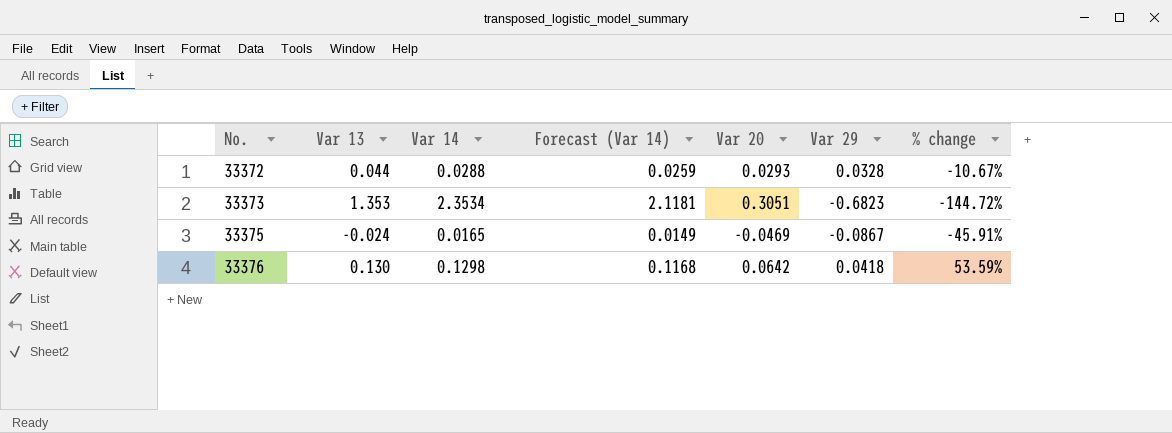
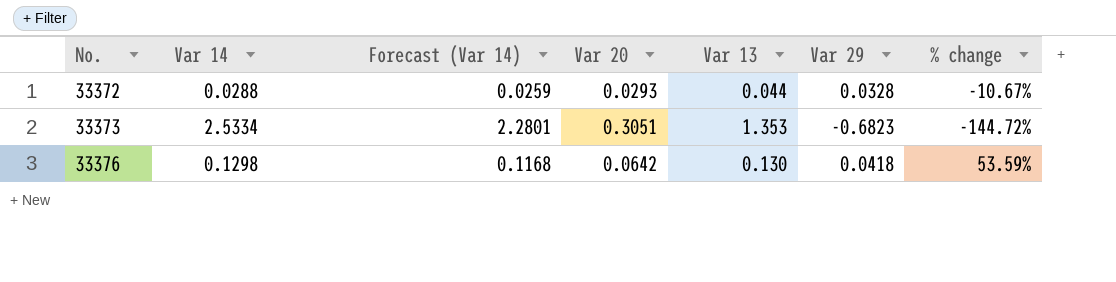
column Var 13 | position: 2 -> 5
row 33375: -0.024 | 0.0165 | 0.0149 | -0.0469 | -0.0867 | -45.91% -> none
33373 | Var 14: 2.3534 -> 2.5334
33373 | Forecast (Var 14): 2.1181 -> 2.2801

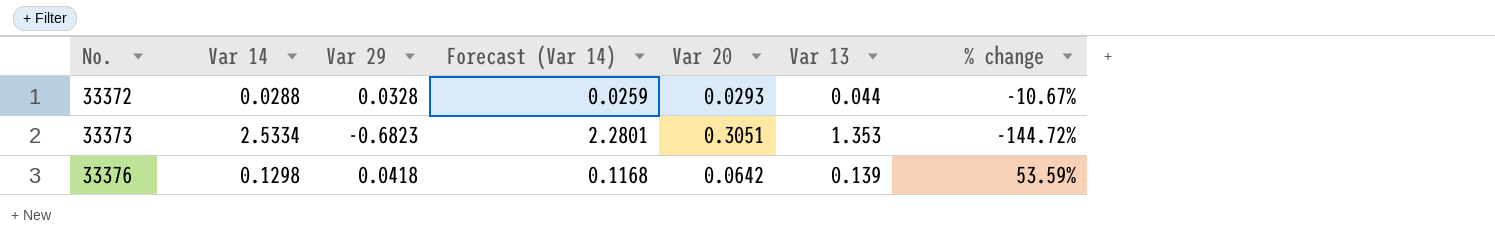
column Var 29 | position: 6 -> 3
33376 | Var 13: 0.130 -> 0.139

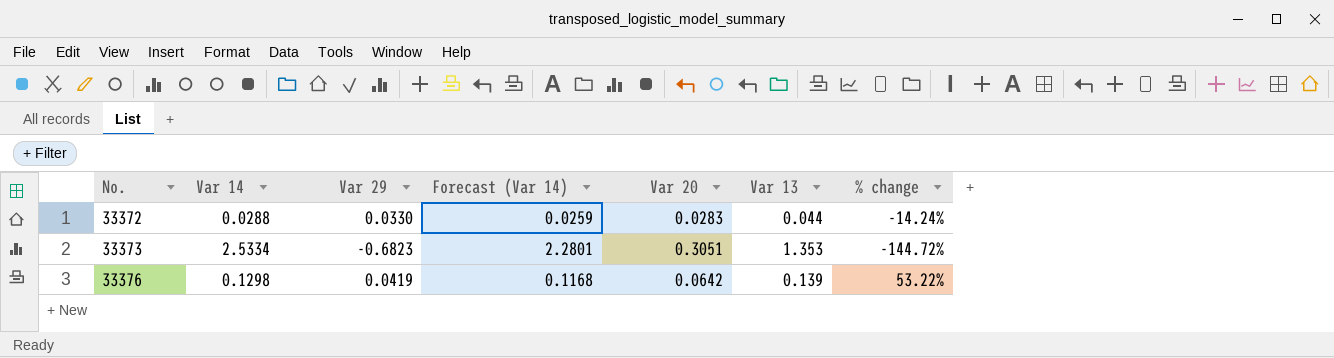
33372 | Var 29: 0.0328 -> 0.0330
33372 | Var 20: 0.0293 -> 0.0283
33372 | % change: -10.67% -> -14.24%
33376 | Var 29: 0.0418 -> 0.0419
33376 | % change: 53.59% -> 53.22%

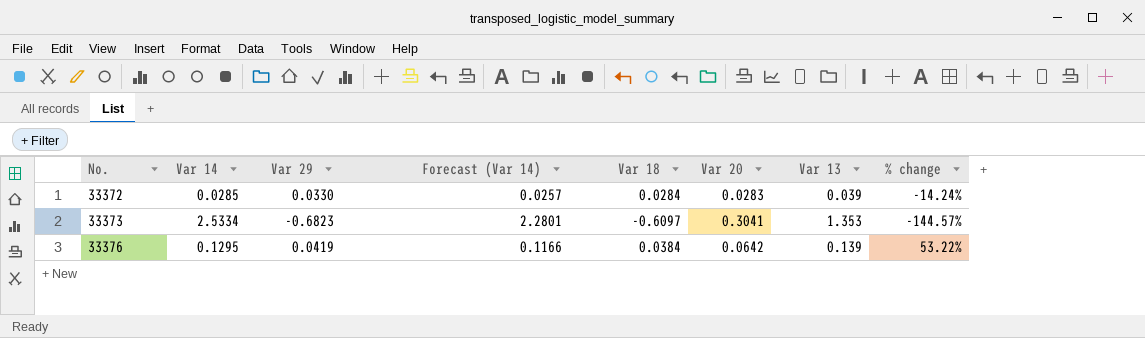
column Var 18 | position: none -> 5
33372 | Var 14: 0.0288 -> 0.0285
33372 | Forecast (Var 14): 0.0259 -> 0.0257
33372 | Var 13: 0.044 -> 0.039
33373 | Var 20: 0.3051 -> 0.3041
33373 | % change: -144.72% -> -144.57%
33376 | Var 14: 0.1298 -> 0.1295
33376 | Forecast (Var 14): 0.1168 -> 0.1166

